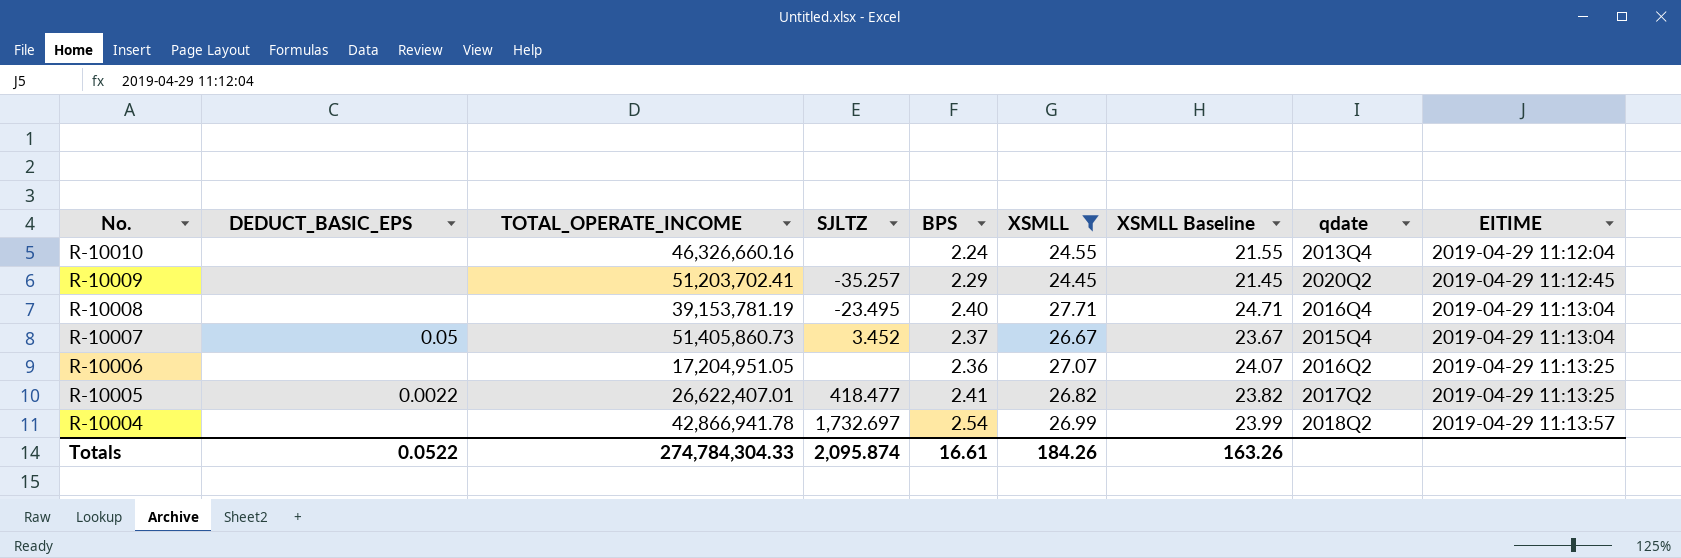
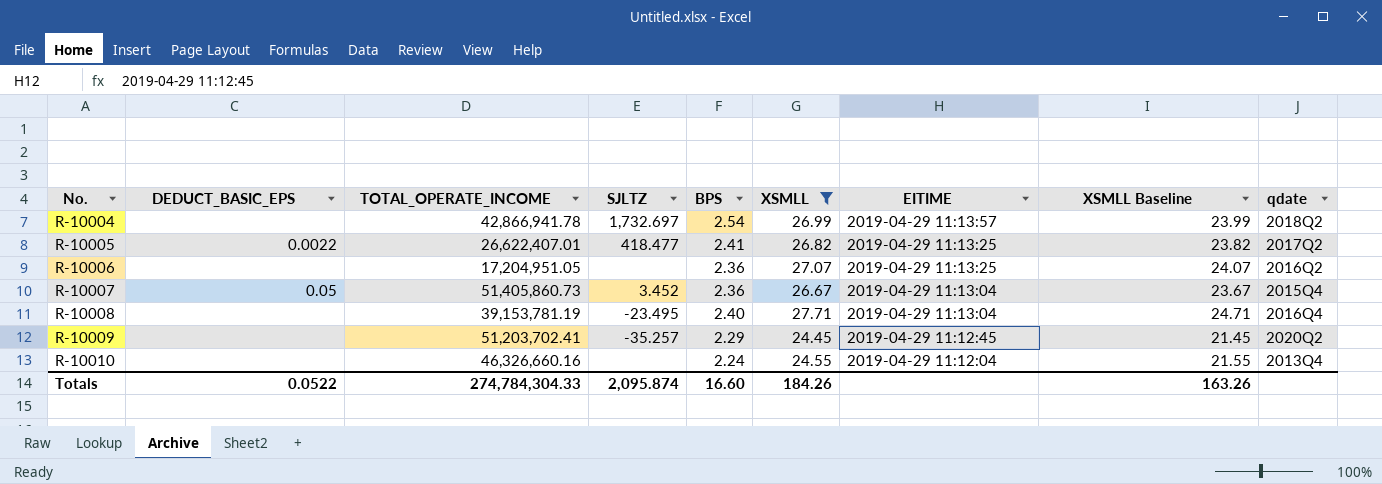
row order: No. descending -> No. ascending
column EITIME | position: 9 -> 7
R-10007 | BPS: 2.37 -> 2.36
Totals | BPS: 16.61 -> 16.60

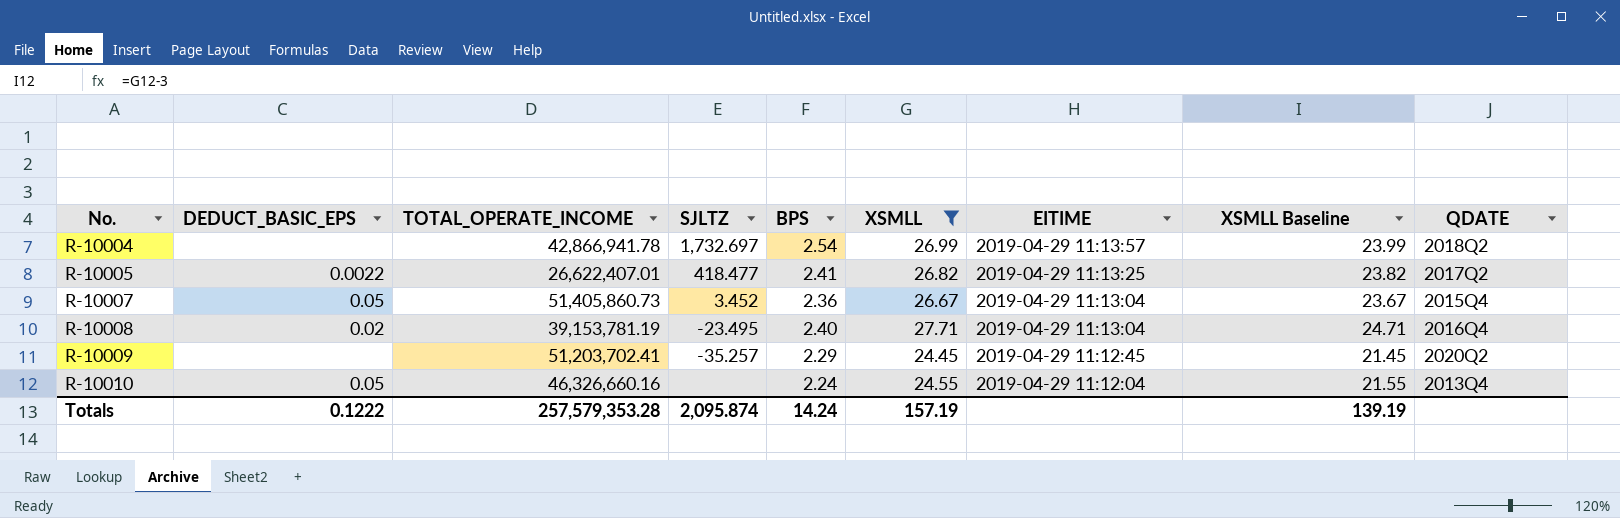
column name: qdate -> QDATE
row R-10006: none | 17,204,951.05 | none | 2.36 | 27.07 | 2019-04-29 11:13:25 | 24.07 | 2016Q2 -> none
R-10008 | DEDUCT_BASIC_EPS: none -> 0.02
R-10010 | DEDUCT_BASIC_EPS: none -> 0.05
Totals | DEDUCT_BASIC_EPS: 0.0522 -> 0.1222
Totals | TOTAL_OPERATE_INCOME: 274,784,304.33 -> 257,579,353.28
Totals | BPS: 16.60 -> 14.24
Totals | XSMLL: 184.26 -> 157.19
Totals | XSMLL Baseline: 163.26 -> 139.19

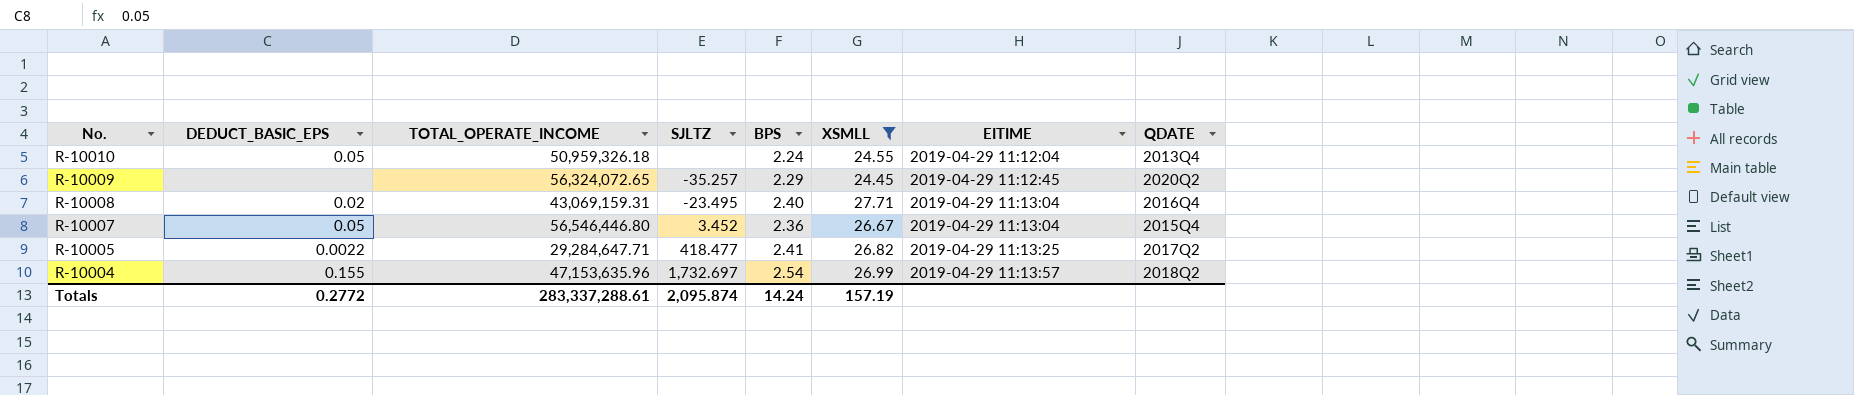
row order: No. ascending -> No. descending
column XSMLL Baseline | formula: [XSMLL] - 3 -> none
R-10010 | TOTAL_OPERATE_INCOME: 46,326,660.16 -> 50,959,326.18
R-10009 | TOTAL_OPERATE_INCOME: 51,203,702.41 -> 56,324,072.65
R-10008 | TOTAL_OPERATE_INCOME: 39,153,781.19 -> 43,069,159.31
R-10007 | TOTAL_OPERATE_INCOME: 51,405,860.73 -> 56,546,446.80
R-10005 | TOTAL_OPERATE_INCOME: 26,622,407.01 -> 29,284,647.71
R-10004 | DEDUCT_BASIC_EPS: none -> 0.155
R-10004 | TOTAL_OPERATE_INCOME: 42,866,941.78 -> 47,153,635.96
Totals | DEDUCT_BASIC_EPS: 0.1222 -> 0.2772
Totals | TOTAL_OPERATE_INCOME: 257,579,353.28 -> 283,337,288.61

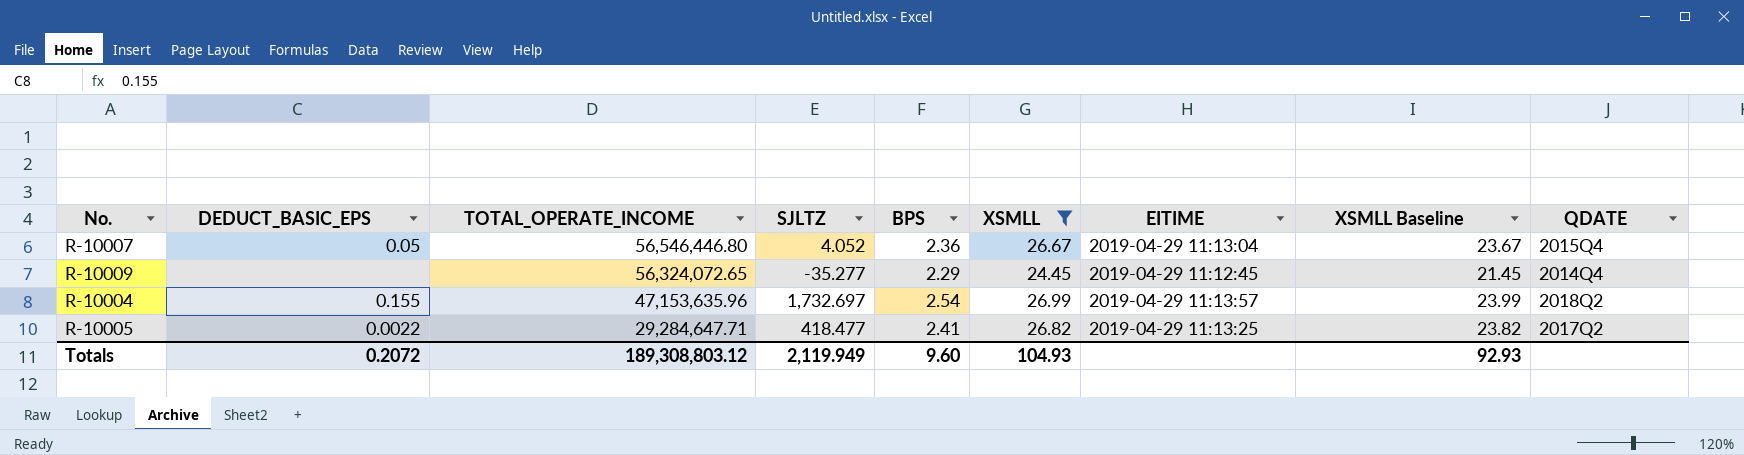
row order: No. descending -> TOTAL_OPERATE_INCOME descending
column XSMLL Baseline | formula: none -> [XSMLL] - 3
row R-10010: 0.05 | 50,959,326.18 | none | 2.24 | 24.55 | 2019-04-29 11:12:04 | 2013Q4 -> none
row R-10008: 0.02 | 43,069,159.31 | -23.495 | 2.40 | 27.71 | 2019-04-29 11:13:04 | 2016Q4 -> none
R-10007 | SJLTZ: 3.452 -> 4.052
R-10009 | SJLTZ: -35.257 -> -35.277
R-10009 | QDATE: 2020Q2 -> 2014Q4
Totals | DEDUCT_BASIC_EPS: 0.2772 -> 0.2072
Totals | TOTAL_OPERATE_INCOME: 283,337,288.61 -> 189,308,803.12
Totals | SJLTZ: 2,095.874 -> 2,119.949
Totals | BPS: 14.24 -> 9.60
Totals | XSMLL: 157.19 -> 104.93

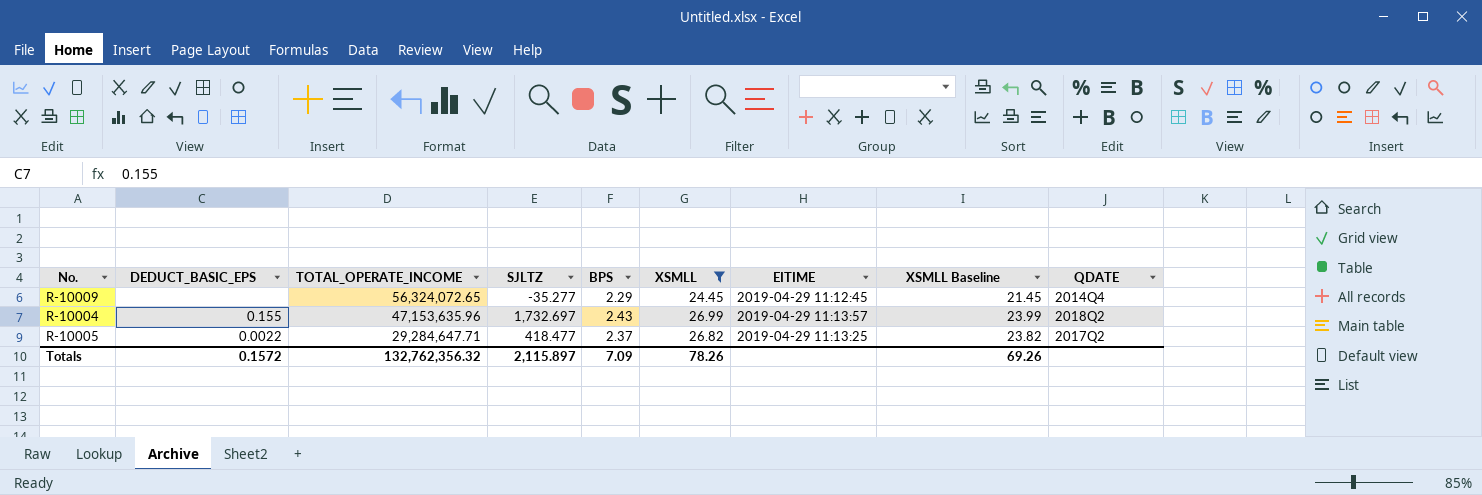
row R-10007: 0.05 | 56,546,446.80 | 4.052 | 2.36 | 26.67 | 2019-04-29 11:13:04 | 23.67 | 2015Q4 -> none
R-10004 | BPS: 2.54 -> 2.43
R-10005 | BPS: 2.41 -> 2.37
Totals | DEDUCT_BASIC_EPS: 0.2072 -> 0.1572
Totals | TOTAL_OPERATE_INCOME: 189,308,803.12 -> 132,762,356.32
Totals | SJLTZ: 2,119.949 -> 2,115.897
Totals | BPS: 9.60 -> 7.09
Totals | XSMLL: 104.93 -> 78.26
Totals | XSMLL Baseline: 92.93 -> 69.26

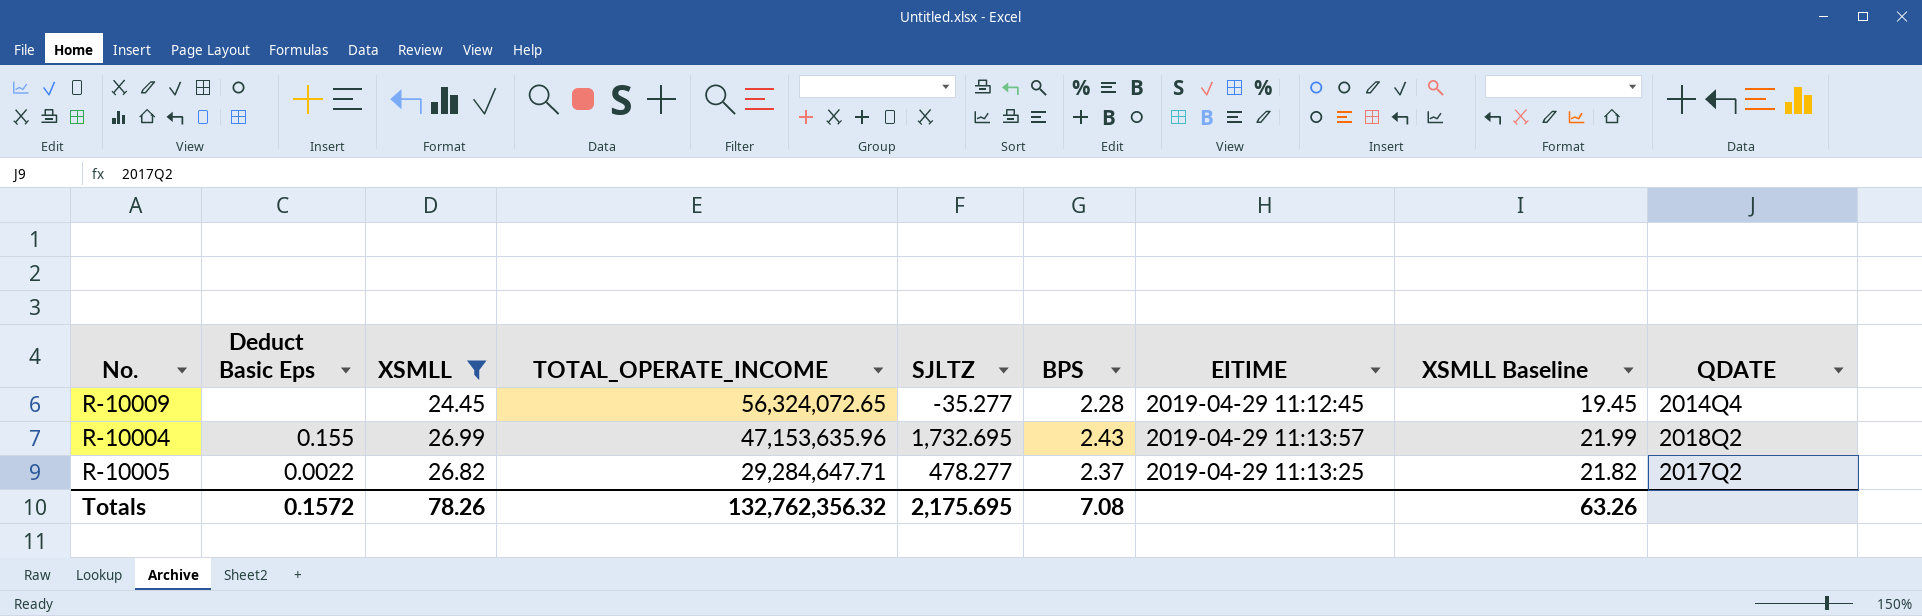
column name: DEDUCT_BASIC_EPS -> Deduct Basic Eps
column XSMLL | position: 6 -> 3
column XSMLL Baseline | formula: [XSMLL] - 3 -> [XSMLL] - 5
R-10009 | BPS: 2.29 -> 2.28
R-10004 | SJLTZ: 1,732.697 -> 1,732.695
R-10005 | SJLTZ: 418.477 -> 478.277
Totals | SJLTZ: 2,115.897 -> 2,175.695
Totals | BPS: 7.09 -> 7.08
Totals | XSMLL Baseline: 69.26 -> 63.26

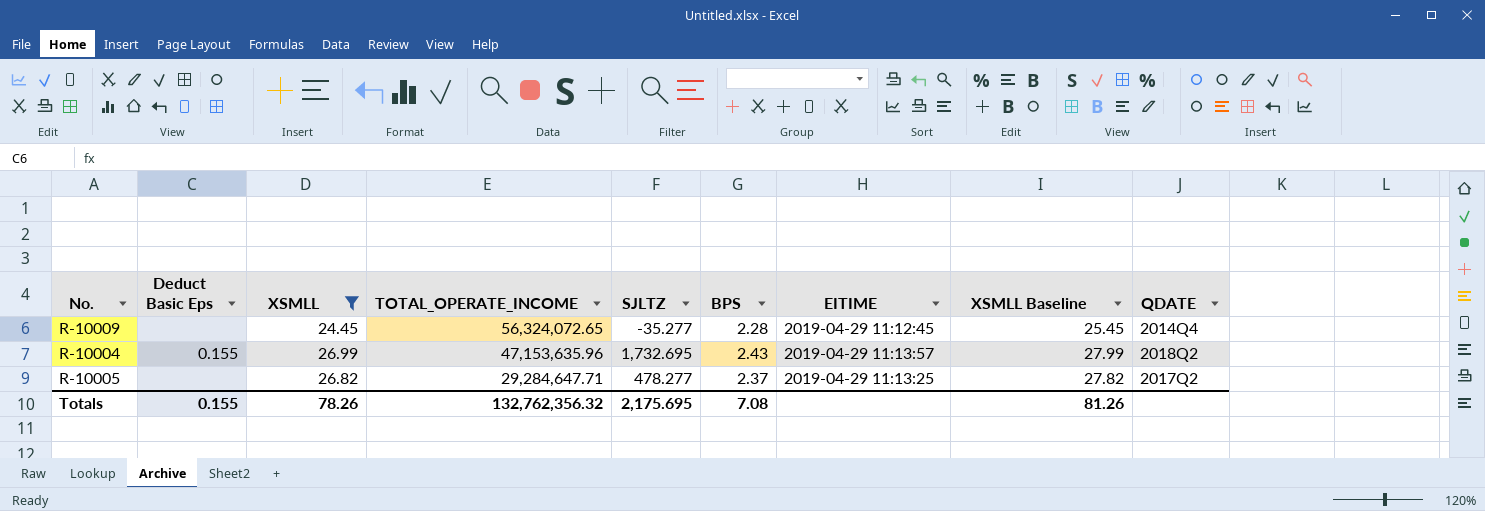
column XSMLL Baseline | formula: [XSMLL] - 5 -> [XSMLL] + 1
R-10005 | Deduct Basic Eps: 0.0022 -> none
Totals | Deduct Basic Eps: 0.1572 -> 0.155
Totals | XSMLL Baseline: 63.26 -> 81.26

